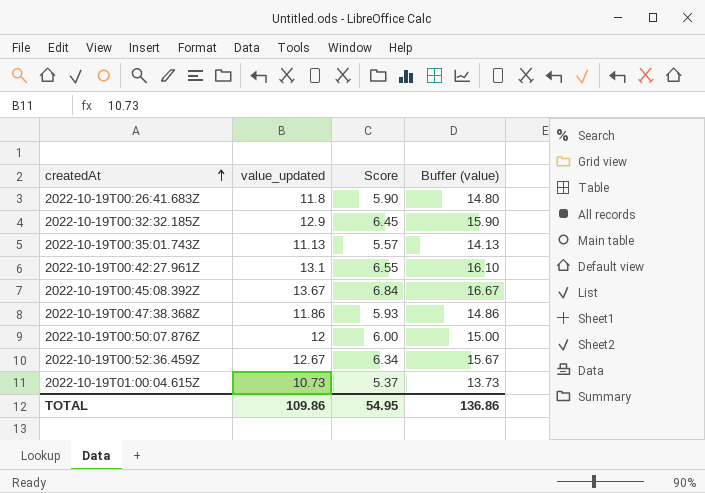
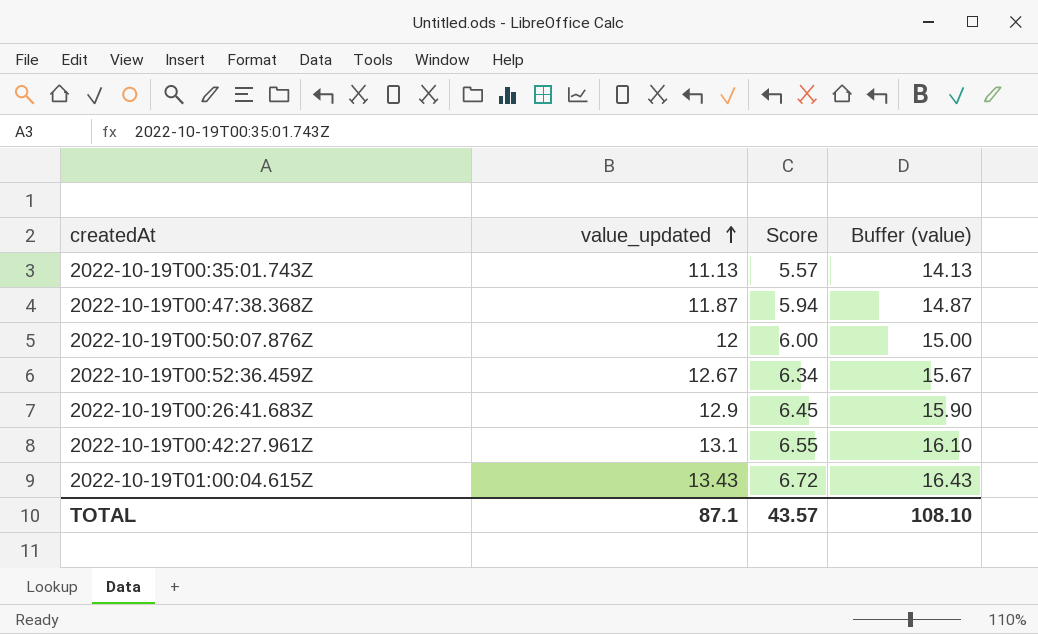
row order: createdAt ascending -> value_updated ascending
row 2022-10-19T00:32:32.185Z: 12.9 | 6.45 | 15.90 -> none
row 2022-10-19T00:45:08.392Z: 13.67 | 6.84 | 16.67 -> none
2022-10-19T00:47:38.368Z | value_updated: 11.86 -> 11.87
2022-10-19T00:47:38.368Z | Score: 5.93 -> 5.94
2022-10-19T00:47:38.368Z | Buffer (value): 14.86 -> 14.87
2022-10-19T00:26:41.683Z | value_updated: 11.8 -> 12.9
2022-10-19T00:26:41.683Z | Score: 5.90 -> 6.45
2022-10-19T00:26:41.683Z | Buffer (value): 14.80 -> 15.90
2022-10-19T01:00:04.615Z | value_updated: 10.73 -> 13.43
2022-10-19T01:00:04.615Z | Score: 5.37 -> 6.72
2022-10-19T01:00:04.615Z | Buffer (value): 13.73 -> 16.43
TOTAL | value_updated: 109.86 -> 87.1
TOTAL | Score: 54.95 -> 43.57
TOTAL | Buffer (value): 136.86 -> 108.10

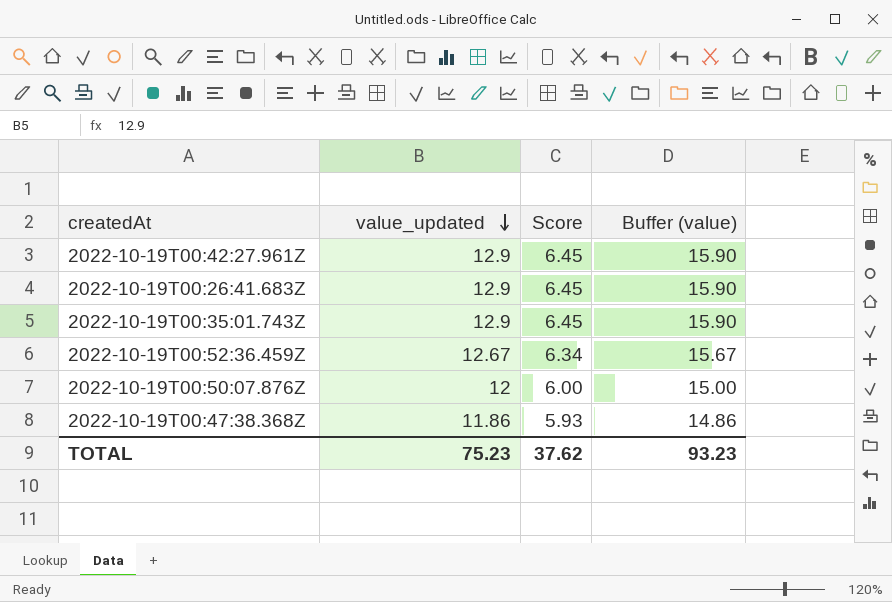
row order: value_updated ascending -> value_updated descending
row 2022-10-19T01:00:04.615Z: 13.43 | 6.72 | 16.43 -> none
2022-10-19T00:42:27.961Z | value_updated: 13.1 -> 12.9
2022-10-19T00:42:27.961Z | Score: 6.55 -> 6.45
2022-10-19T00:42:27.961Z | Buffer (value): 16.10 -> 15.90
2022-10-19T00:35:01.743Z | value_updated: 11.13 -> 12.9
2022-10-19T00:35:01.743Z | Score: 5.57 -> 6.45
2022-10-19T00:35:01.743Z | Buffer (value): 14.13 -> 15.90
2022-10-19T00:47:38.368Z | value_updated: 11.87 -> 11.86
2022-10-19T00:47:38.368Z | Score: 5.94 -> 5.93
2022-10-19T00:47:38.368Z | Buffer (value): 14.87 -> 14.86
TOTAL | value_updated: 87.1 -> 75.23
TOTAL | Score: 43.57 -> 37.62
TOTAL | Buffer (value): 108.10 -> 93.23

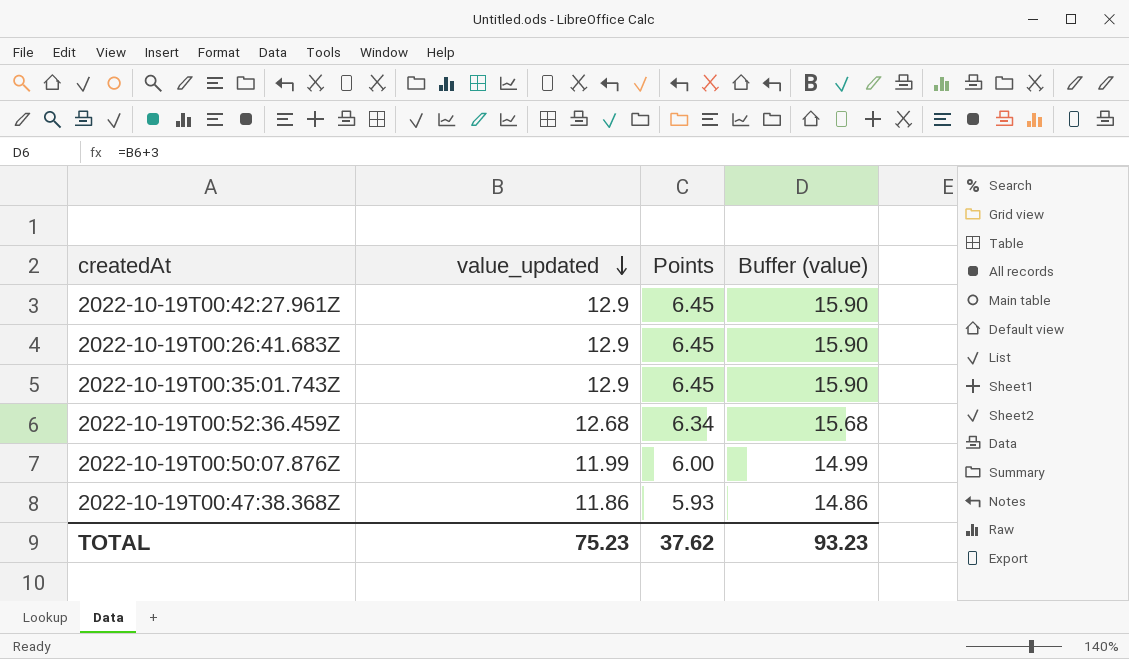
column name: Score -> Points
2022-10-19T00:52:36.459Z | value_updated: 12.67 -> 12.68
2022-10-19T00:52:36.459Z | Buffer (value): 15.67 -> 15.68
2022-10-19T00:50:07.876Z | value_updated: 12 -> 11.99
2022-10-19T00:50:07.876Z | Buffer (value): 15.00 -> 14.99

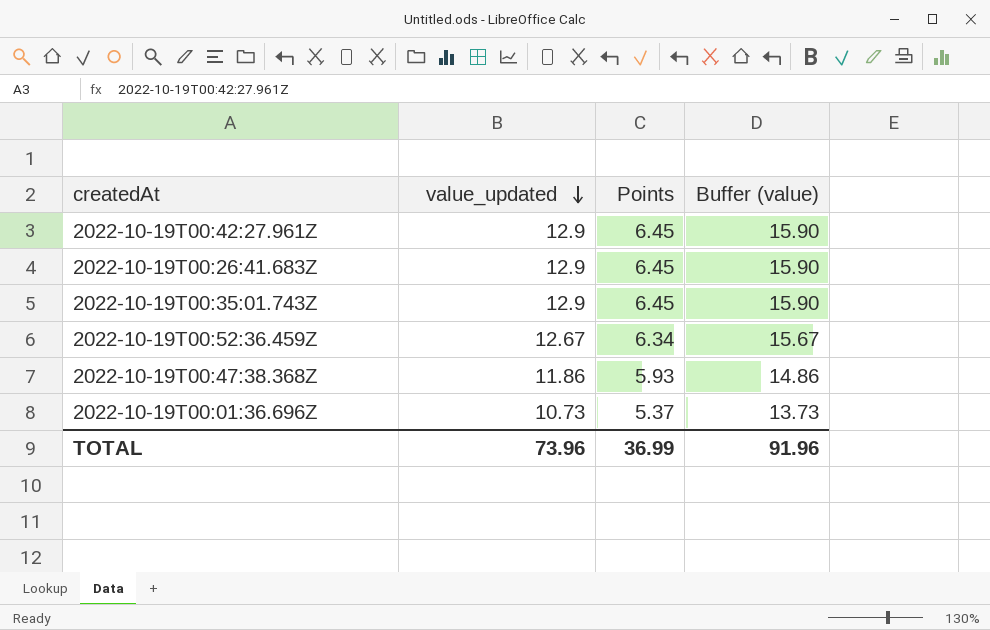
row 2022-10-19T00:50:07.876Z: 11.99 | 6.00 | 14.99 -> none
2022-10-19T00:52:36.459Z | value_updated: 12.68 -> 12.67
2022-10-19T00:52:36.459Z | Buffer (value): 15.68 -> 15.67
row 2022-10-19T00:01:36.696Z: none -> 10.73 | 5.37 | 13.73
TOTAL | value_updated: 75.23 -> 73.96
TOTAL | Points: 37.62 -> 36.99
TOTAL | Buffer (value): 93.23 -> 91.96

